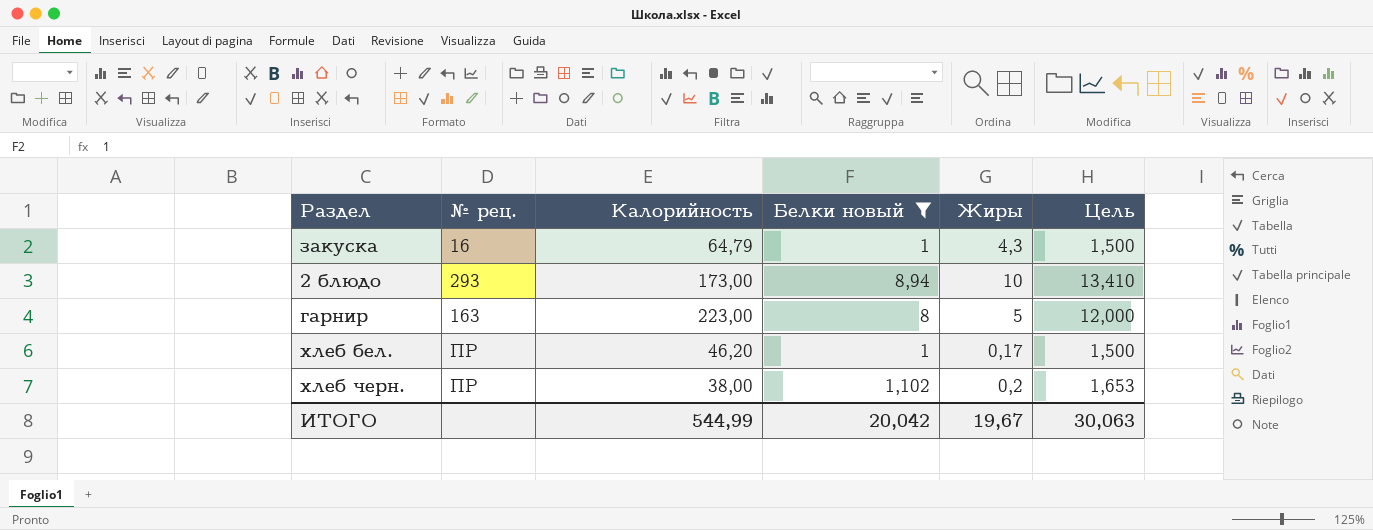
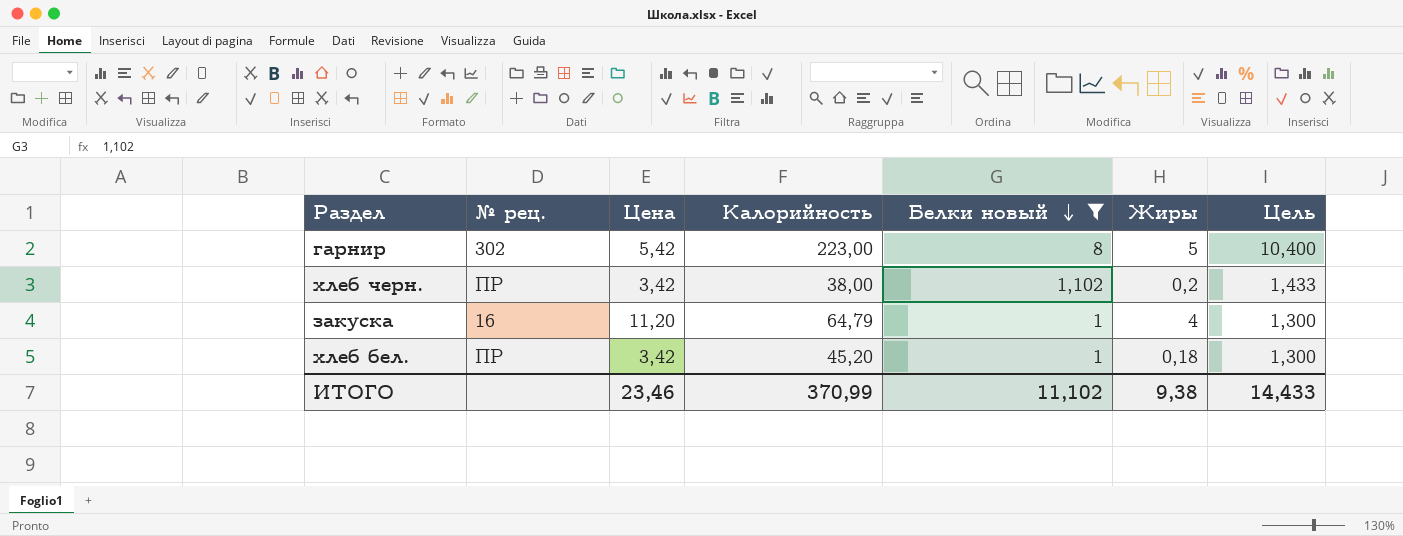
row order: none -> Белки новый descending
column Цена | position: none -> 3
column Цель | formula: [Белки новый] * 1,5 -> [Белки новый] * 1,3
row 2 блюдо: 293 | 173,00 | 8,94 | 10 | 13,410 -> none
гарнир | № рец.: 163 -> 302
закуска | Жиры: 4,3 -> 4
хлеб бел. | Калорийность: 46,20 -> 45,20
хлеб бел. | Жиры: 0,17 -> 0,18
ИТОГО | Калорийность: 544,99 -> 370,99
ИТОГО | Белки новый: 20,042 -> 11,102
ИТОГО | Жиры: 19,67 -> 9,38
ИТОГО | Цель: 30,063 -> 14,433

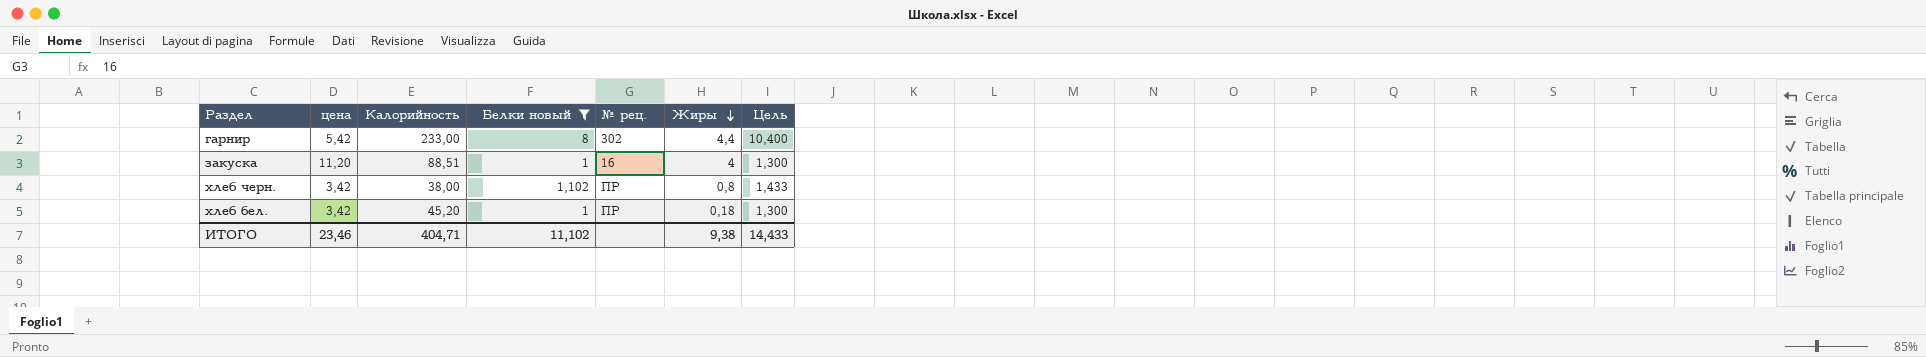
row order: Белки новый descending -> Жиры descending
column name: Цена -> цена
column № рец. | position: 2 -> 5
гарнир | Калорийность: 223,00 -> 233,00
гарнир | Жиры: 5 -> 4,4
закуска | Калорийность: 64,79 -> 88,51
хлеб черн. | Жиры: 0,2 -> 0,8
ИТОГО | Калорийность: 370,99 -> 404,71

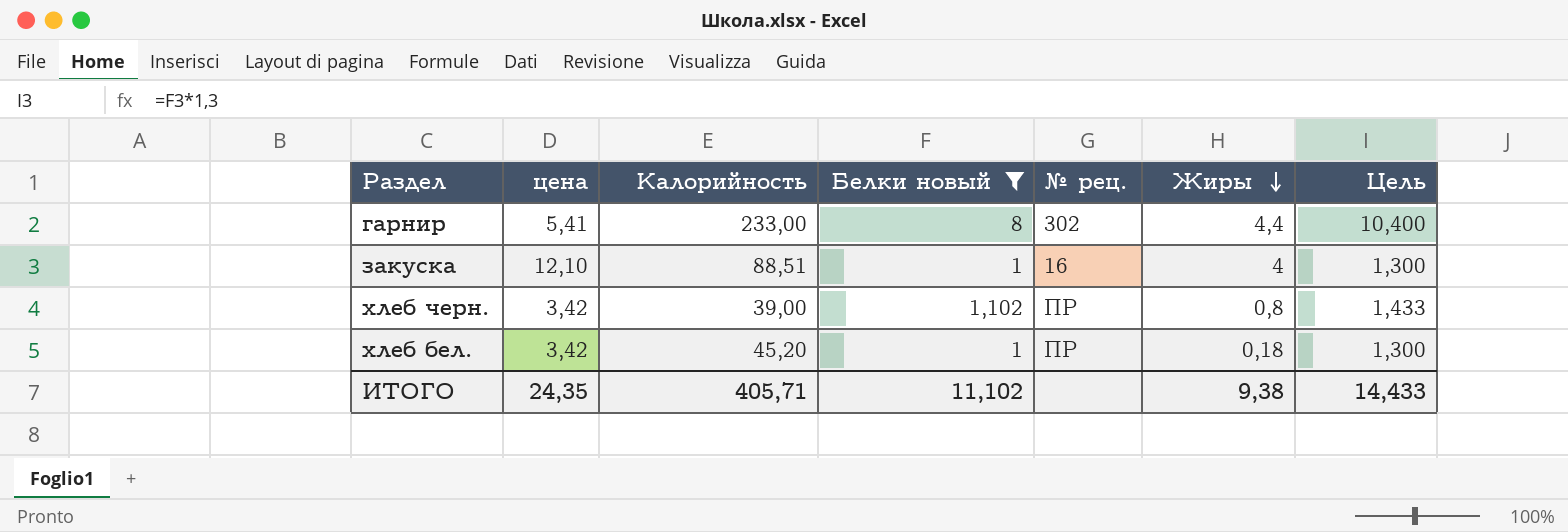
гарнир | цена: 5,42 -> 5,41
закуска | цена: 11,20 -> 12,10
хлеб черн. | Калорийность: 38,00 -> 39,00
ИТОГО | цена: 23,46 -> 24,35
ИТОГО | Калорийность: 404,71 -> 405,71

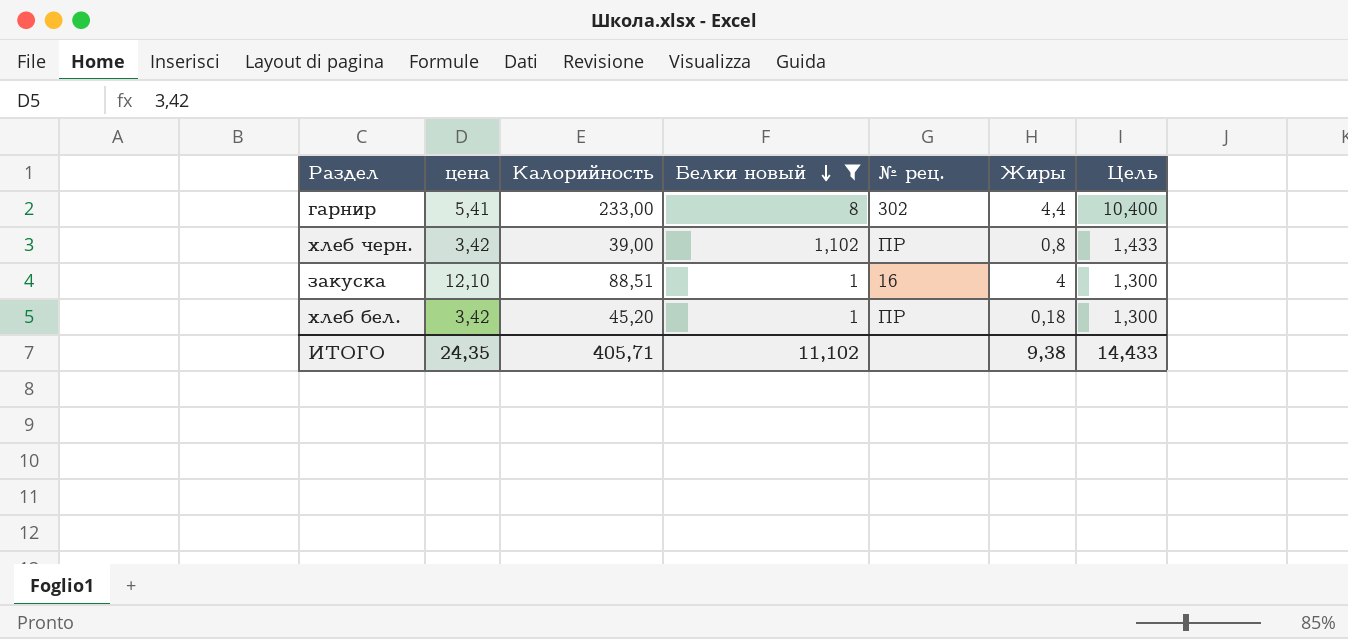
row order: Жиры descending -> Белки новый descending

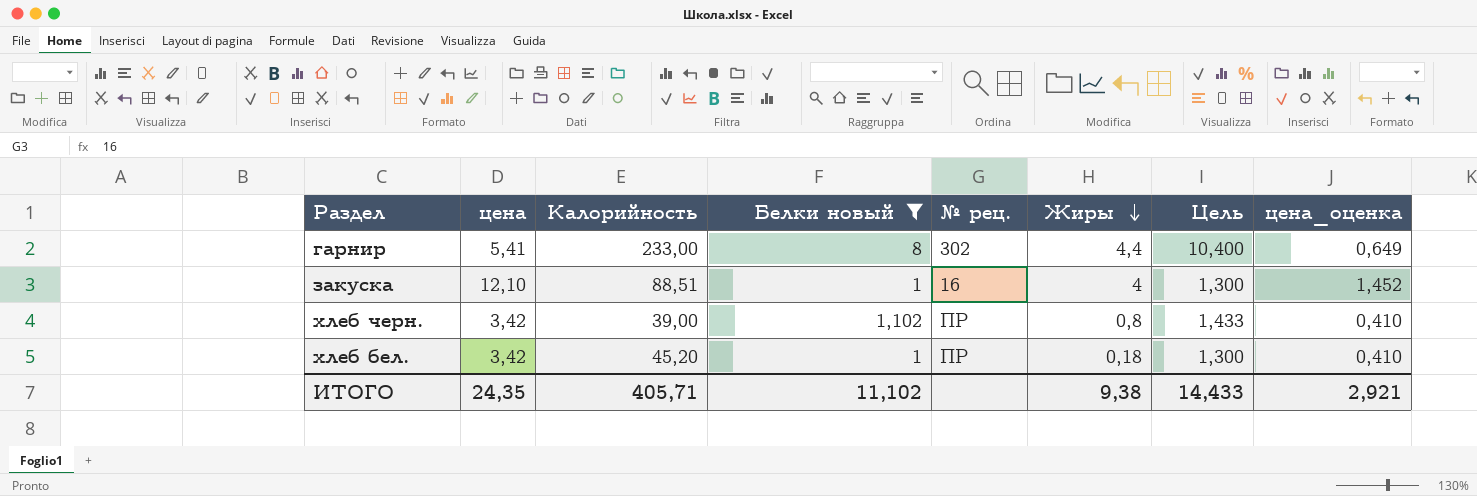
row order: Белки новый descending -> Жиры descending
column цена_оценка | formula: none -> [цена] * 0,12

